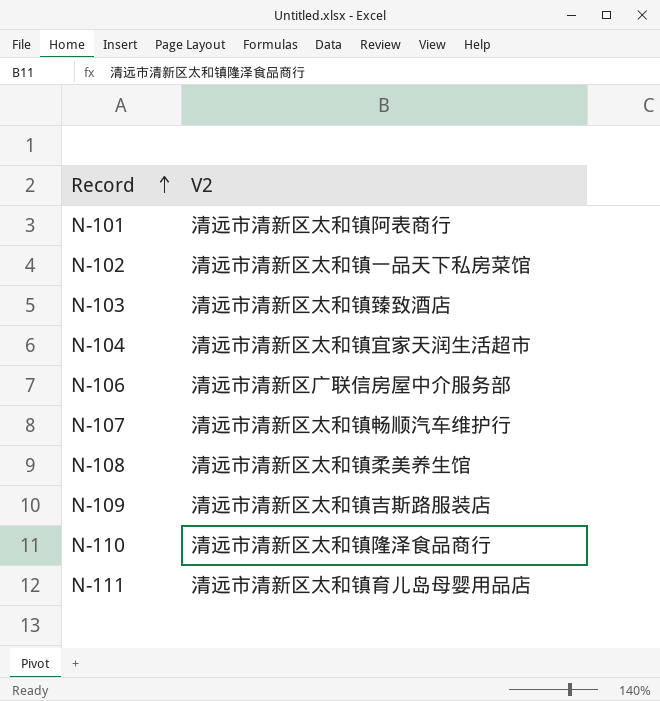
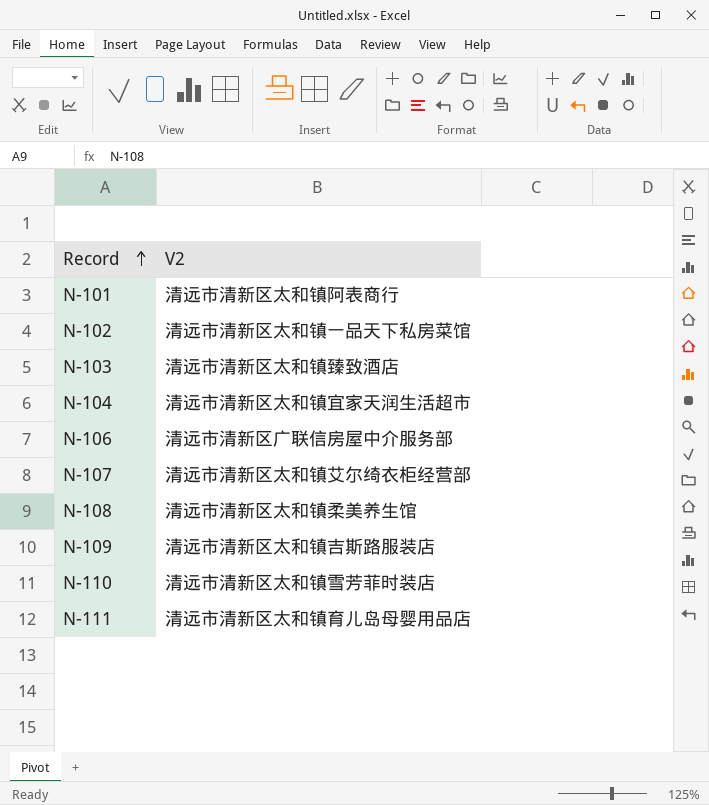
N-107 | V2: 清远市清新区太和镇畅顺汽车维护行 -> 清远市清新区太和镇艾尔绮衣柜经营部
N-110 | V2: 清远市清新区太和镇隆泽食品商行 -> 清远市清新区太和镇雪芳菲时装店

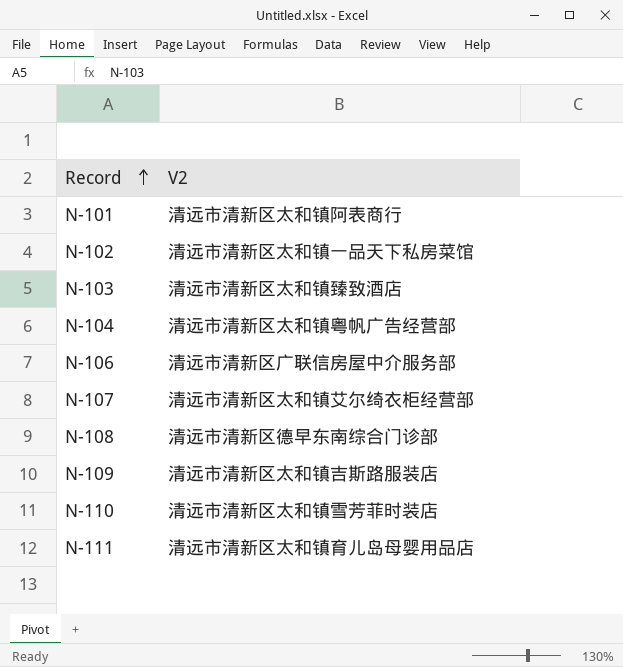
N-104 | V2: 清远市清新区太和镇宜家天润生活超市 -> 清远市清新区太和镇粤帆广告经营部
N-108 | V2: 清远市清新区太和镇柔美养生馆 -> 清远市清新区德早东南综合门诊部

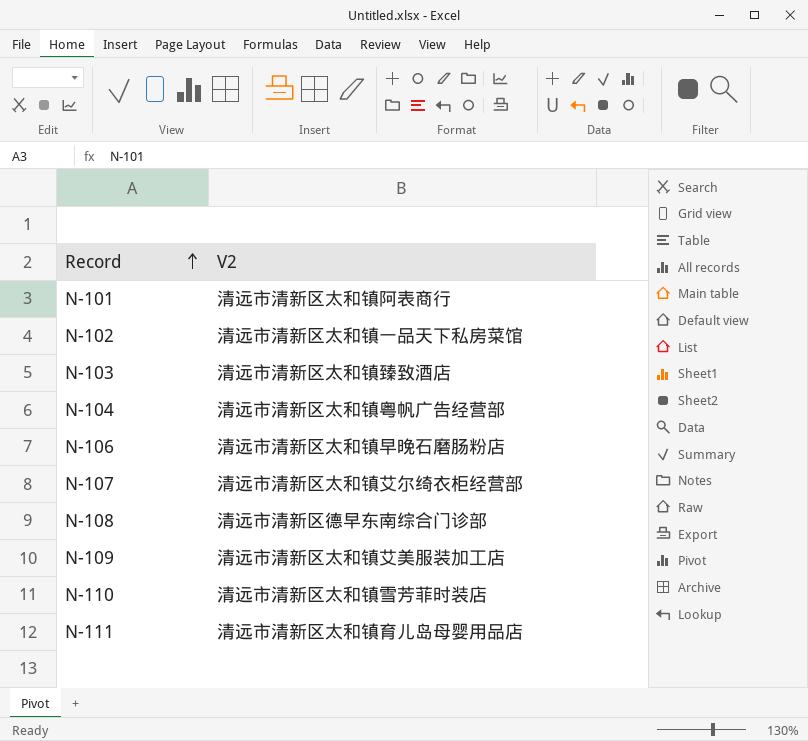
N-106 | V2: 清远市清新区广联信房屋中介服务部 -> 清远市清新区太和镇早晚石磨肠粉店
N-109 | V2: 清远市清新区太和镇吉斯路服装店 -> 清远市清新区太和镇艾美服装加工店

